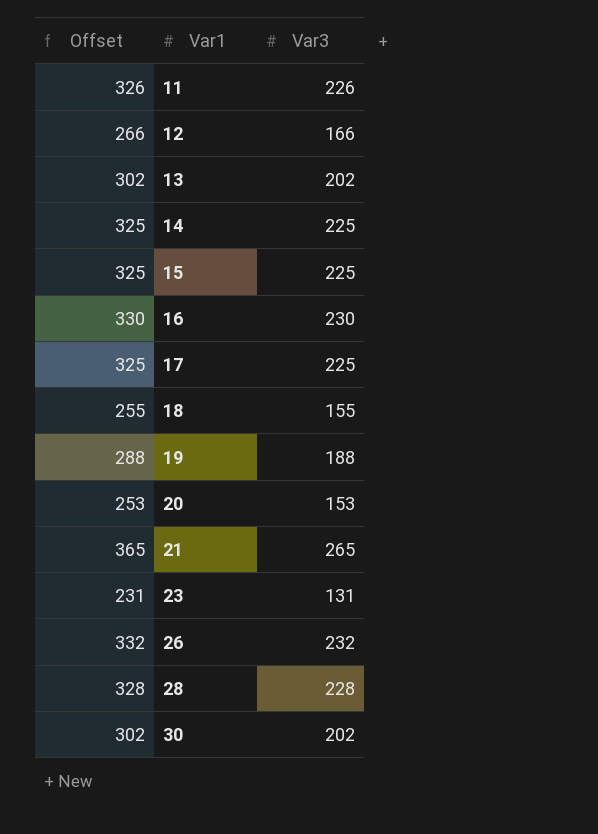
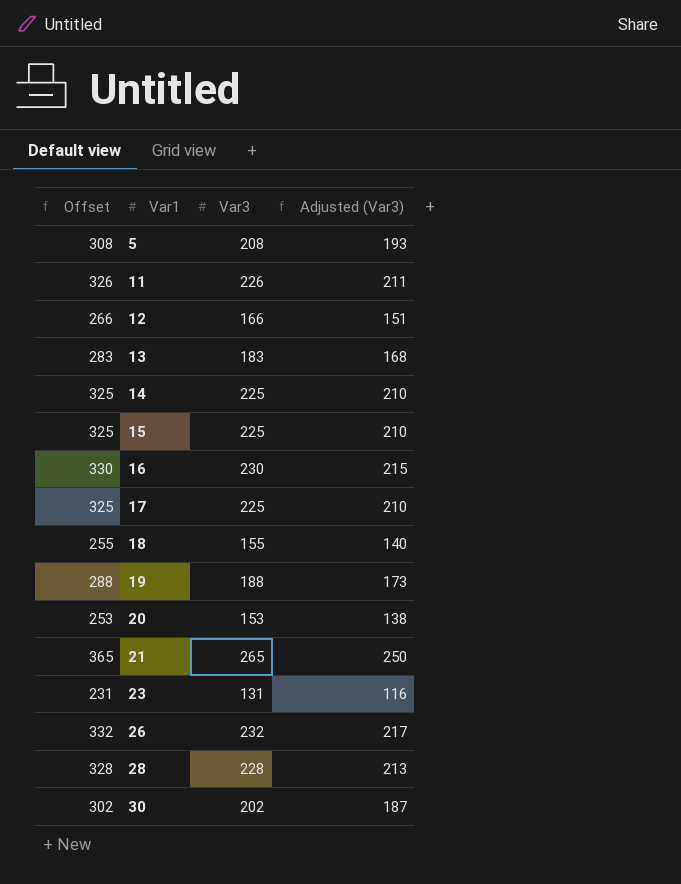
column Adjusted (Var3) | formula: none -> [Var3] - 15
row 5: none -> 308 | 208 | 193
13 | Offset: 302 -> 283
13 | Var3: 202 -> 183

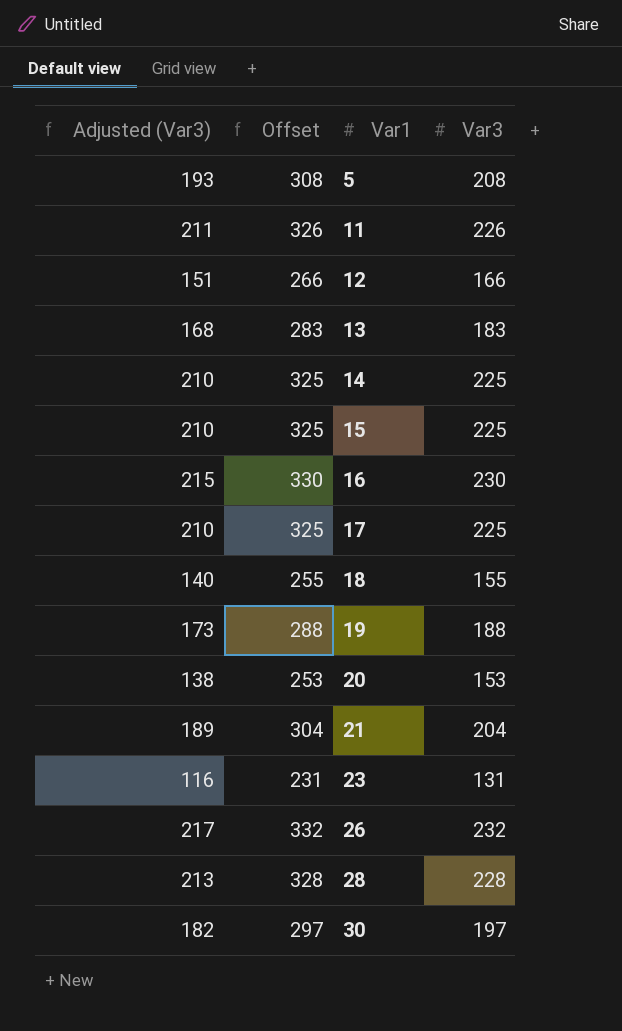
column Adjusted (Var3) | position: 4 -> 1
21 | Adjusted (Var3): 250 -> 189
21 | Offset: 365 -> 304
21 | Var3: 265 -> 204
30 | Adjusted (Var3): 187 -> 182
30 | Offset: 302 -> 297
30 | Var3: 202 -> 197

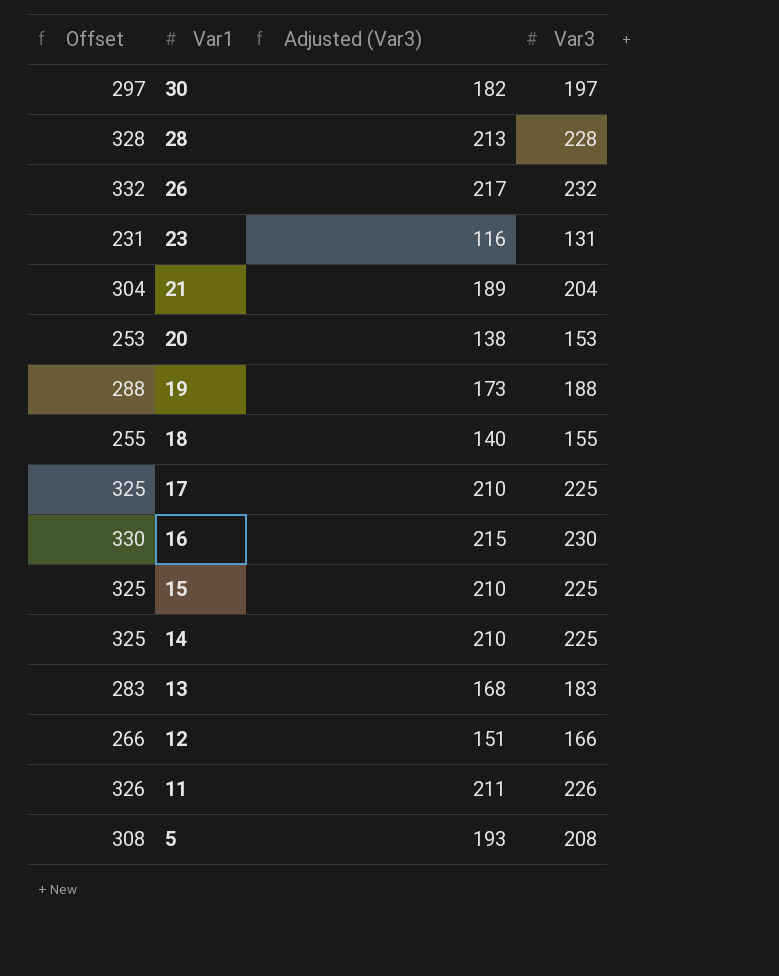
row order: Var1 ascending -> Var1 descending
column Adjusted (Var3) | position: 1 -> 3

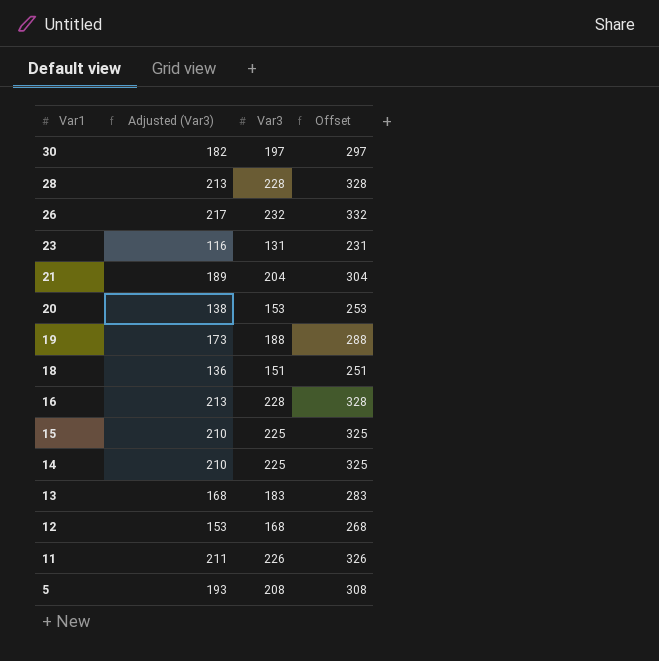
column Offset | position: 1 -> 4
row 17: 325 | 210 | 225 -> none
18 | Adjusted (Var3): 140 -> 136
18 | Var3: 155 -> 151
18 | Offset: 255 -> 251
16 | Adjusted (Var3): 215 -> 213
16 | Var3: 230 -> 228
16 | Offset: 330 -> 328
12 | Adjusted (Var3): 151 -> 153
12 | Var3: 166 -> 168
12 | Offset: 266 -> 268

